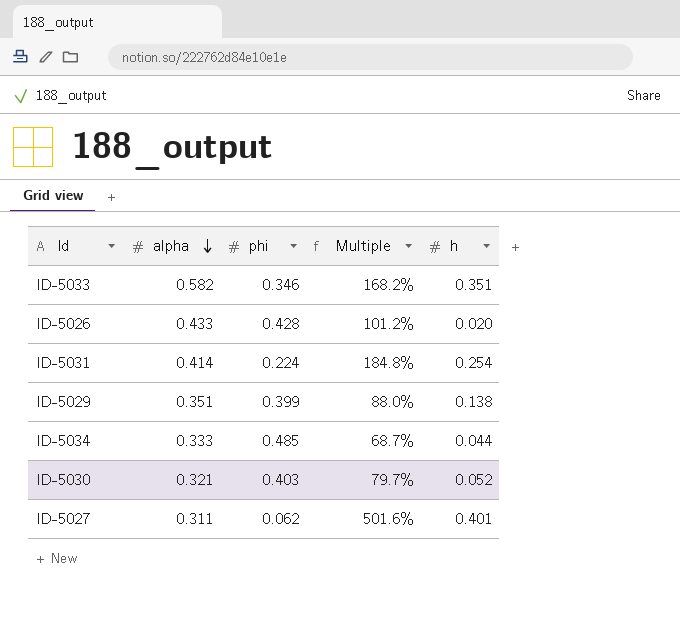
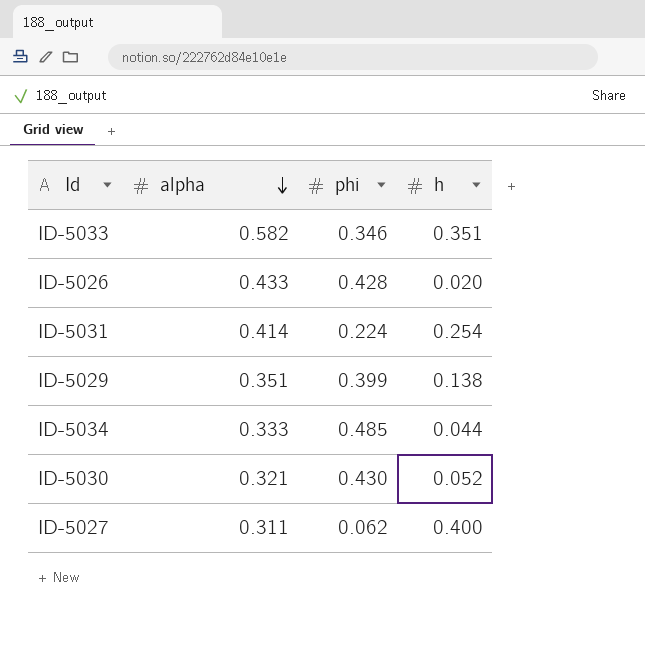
column Multiple | formula: [alpha] / [phi] -> none
ID-5030 | phi: 0.403 -> 0.430
ID-5027 | h: 0.401 -> 0.400

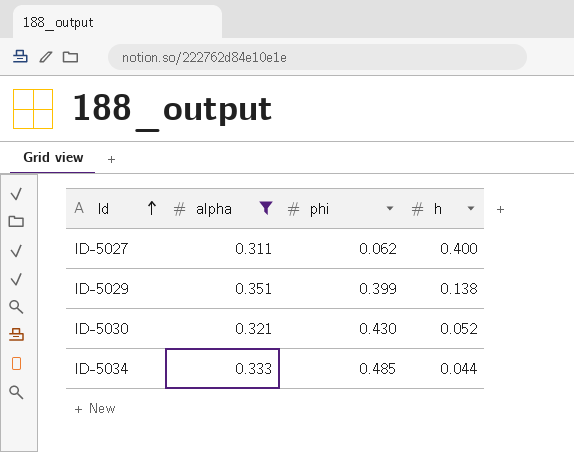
filter: none -> alpha <= 0.351
row order: alpha descending -> Id ascending

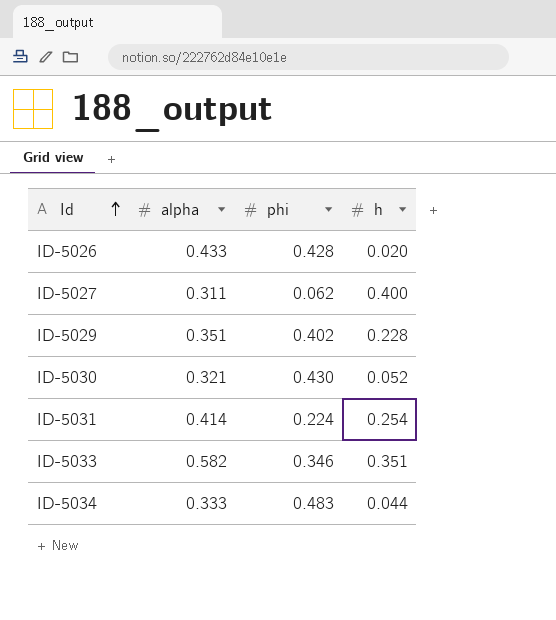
filter: alpha <= 0.351 -> none
ID-5029 | phi: 0.399 -> 0.402
ID-5029 | h: 0.138 -> 0.228
ID-5034 | phi: 0.485 -> 0.483

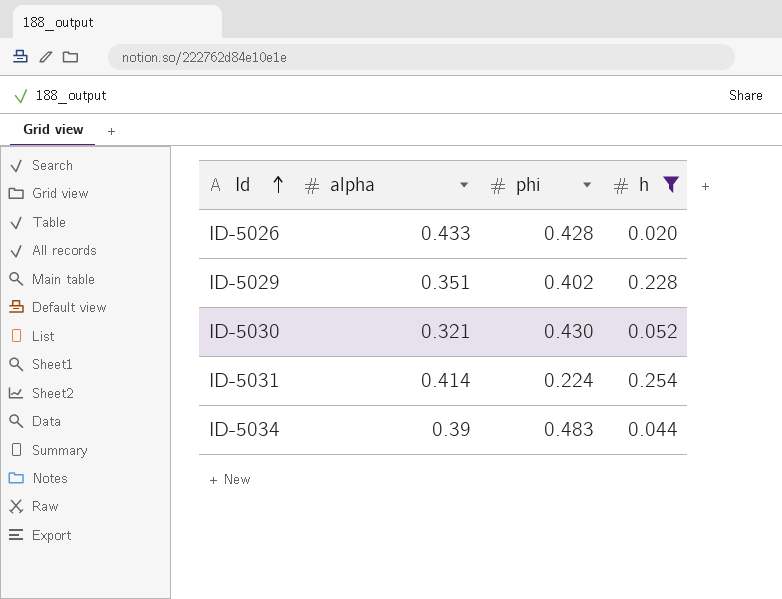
filter: none -> h <= 0.254
ID-5034 | alpha: 0.333 -> 0.39

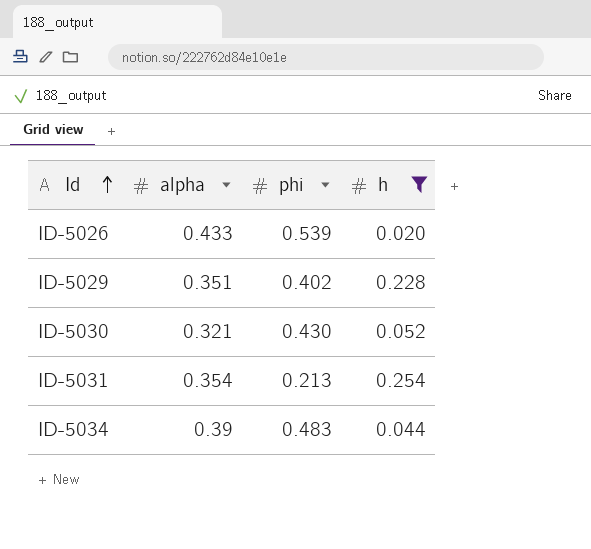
ID-5026 | phi: 0.428 -> 0.539
ID-5031 | alpha: 0.414 -> 0.354
ID-5031 | phi: 0.224 -> 0.213

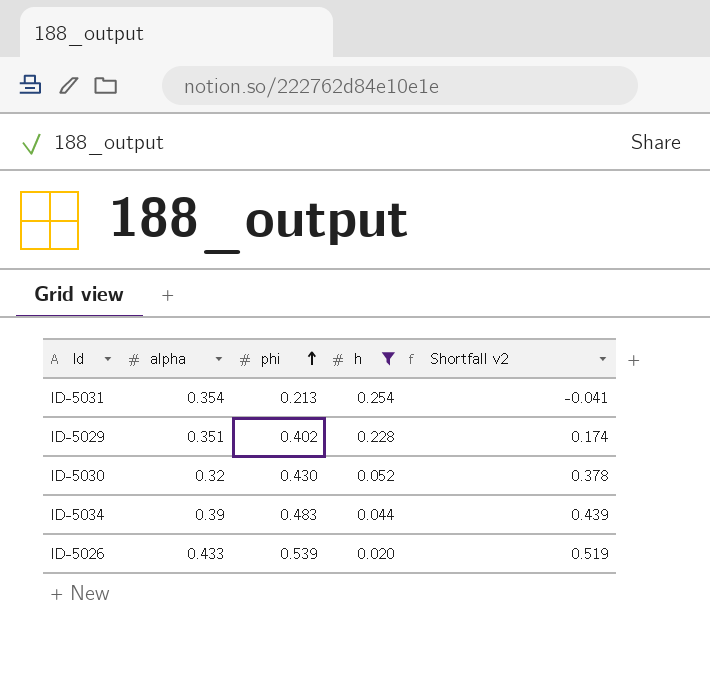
row order: Id ascending -> phi ascending
column Shortfall v2 | formula: none -> [phi] - [h]
ID-5030 | alpha: 0.321 -> 0.32

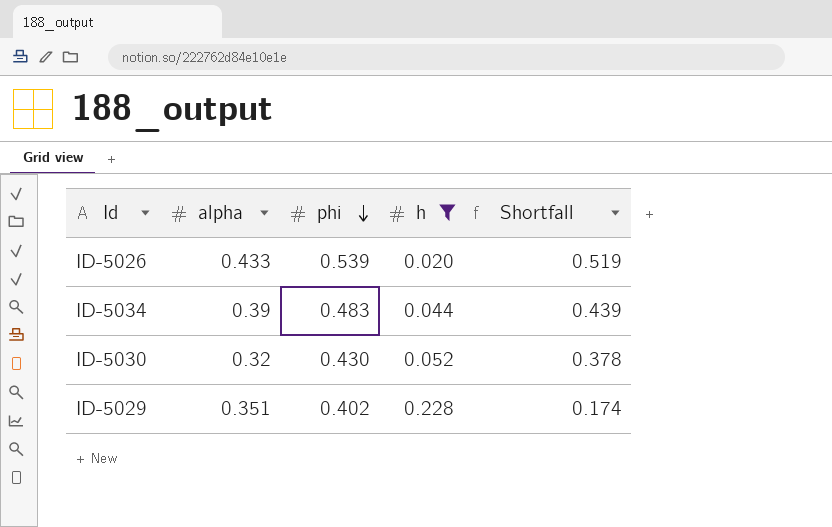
row order: phi ascending -> phi descending
column name: Shortfall v2 -> Shortfall
row ID-5031: 0.354 | 0.213 | 0.254 | -0.041 -> none

